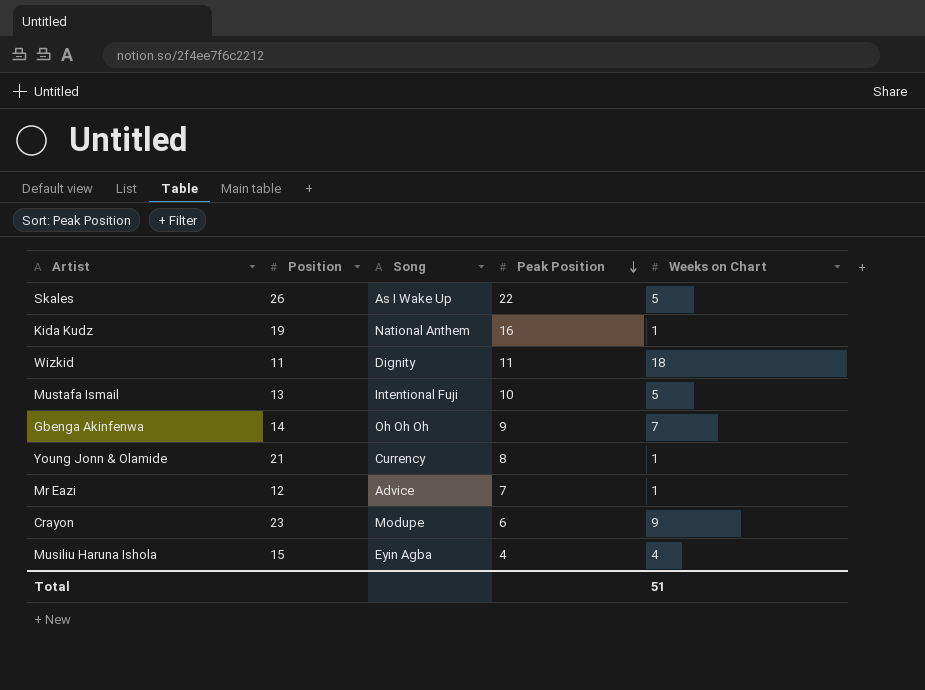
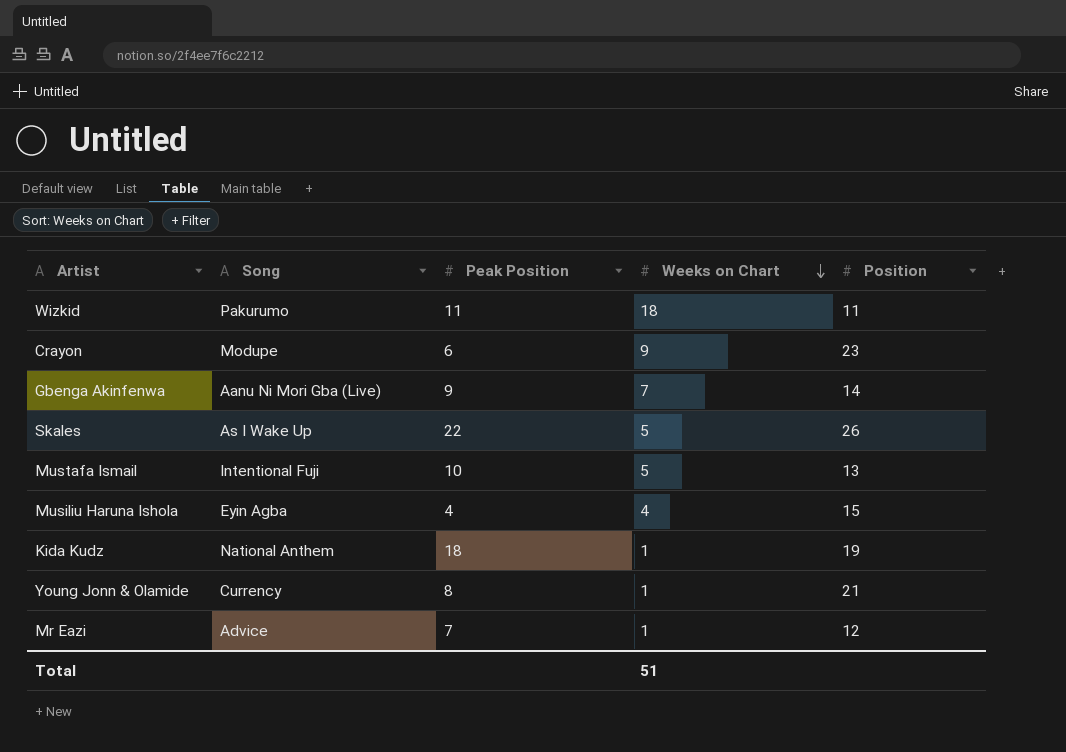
row order: Peak Position descending -> Weeks on Chart descending
column Position | position: 2 -> 5
Wizkid | Song: Dignity -> Pakurumo
Gbenga Akinfenwa | Song: Oh Oh Oh -> Aanu Ni Mori Gba (Live)
Kida Kudz | Peak Position: 16 -> 18

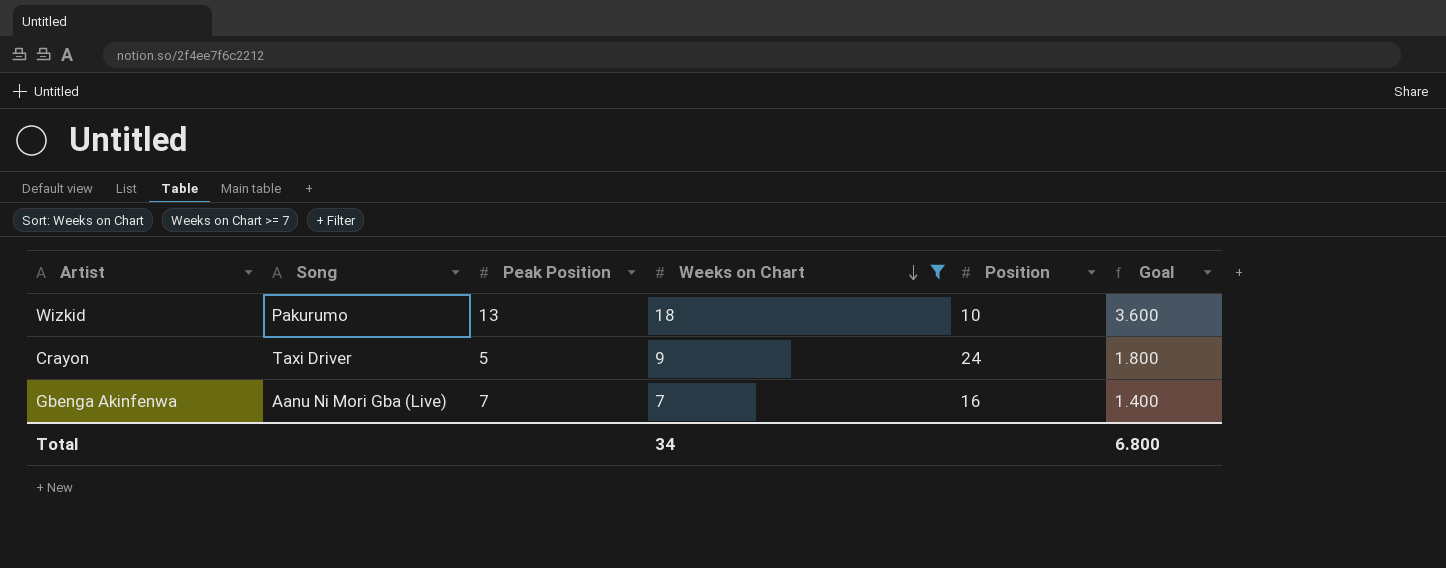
filter: none -> Weeks on Chart >= 7
column Goal | formula: none -> [Weeks on Chart] * 0.2
Wizkid | Peak Position: 11 -> 13
Wizkid | Position: 11 -> 10
Crayon | Song: Modupe -> Taxi Driver
Crayon | Peak Position: 6 -> 5
Crayon | Position: 23 -> 24
Gbenga Akinfenwa | Peak Position: 9 -> 7
Gbenga Akinfenwa | Position: 14 -> 16
Total | Weeks on Chart: 51 -> 34

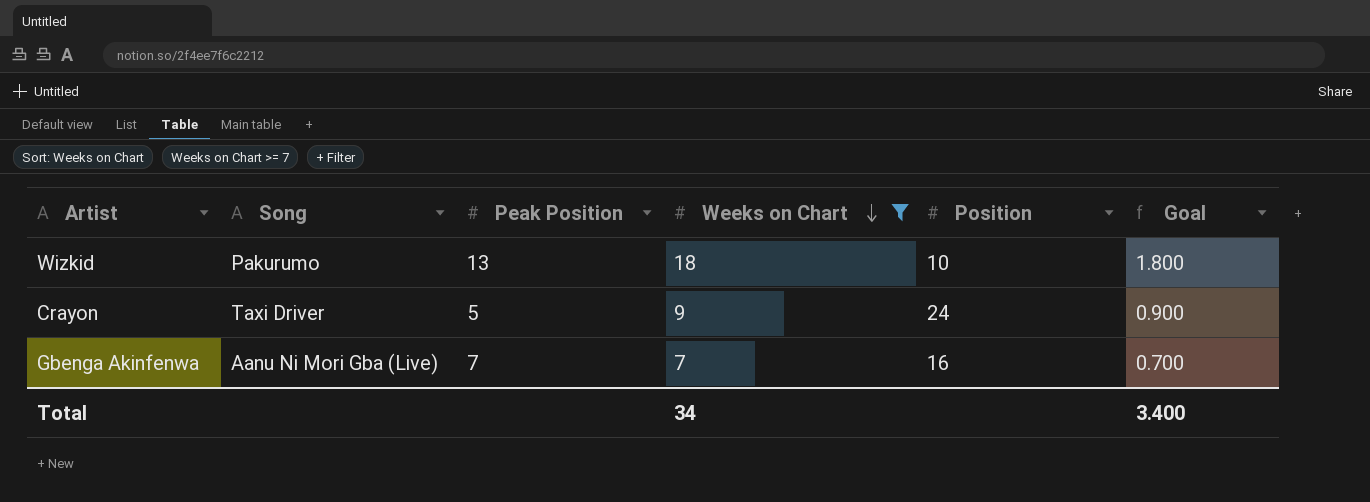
column Goal | formula: [Weeks on Chart] * 0.2 -> [Weeks on Chart] * 0.1
Total | Goal: 6.800 -> 3.400

